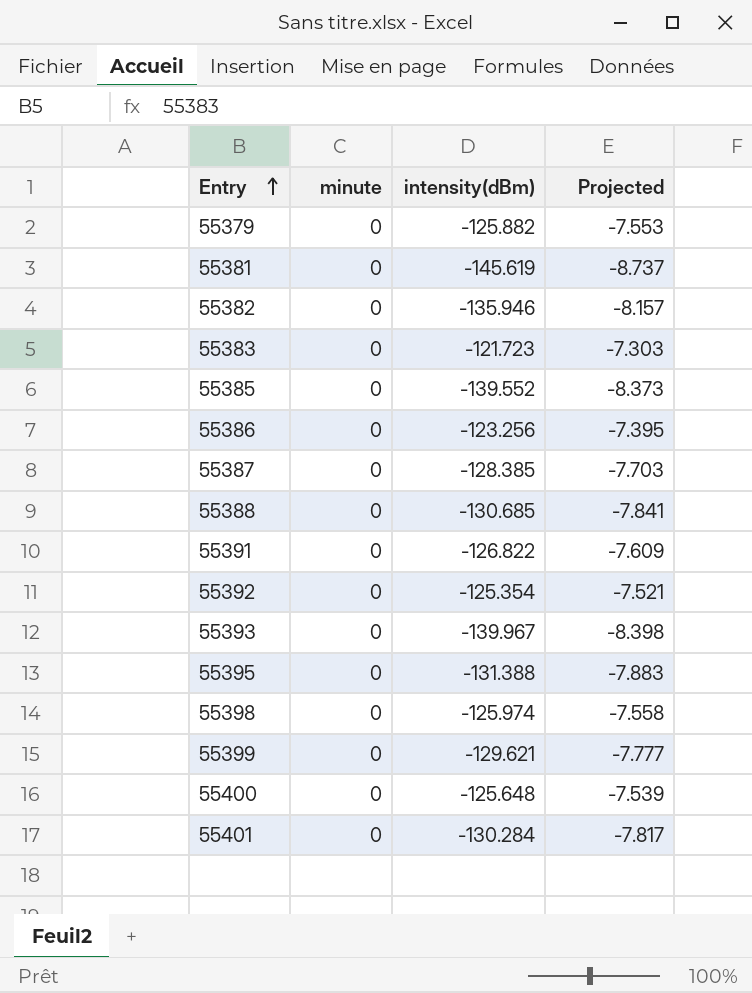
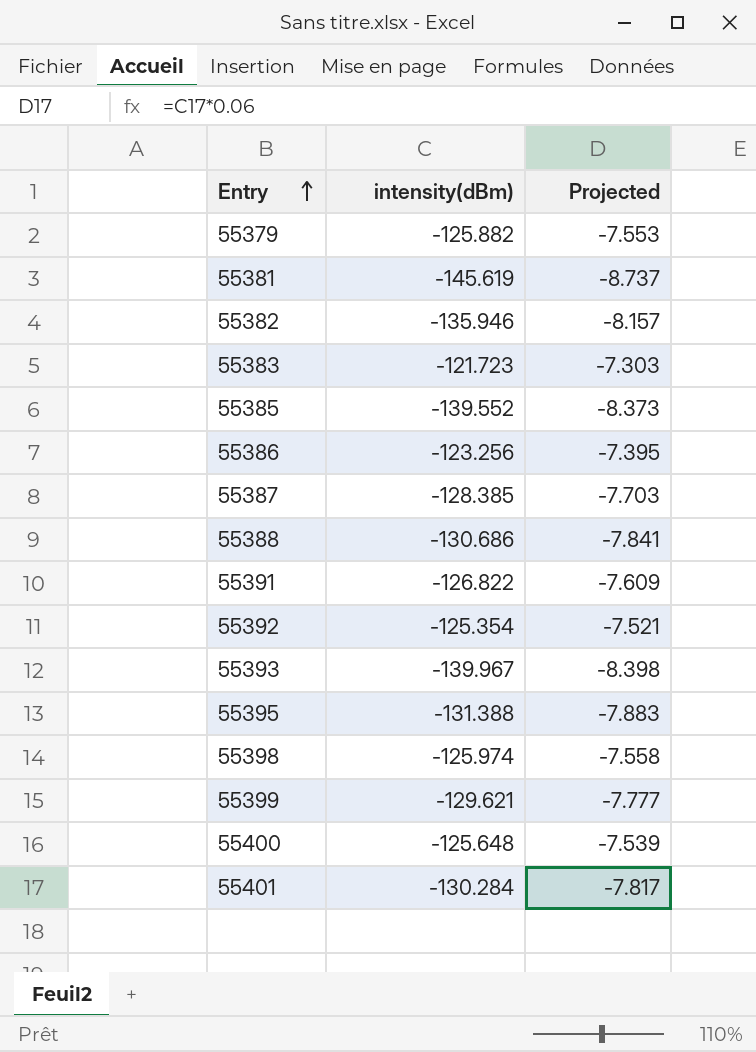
column minute | position: 2 -> none
55388 | intensity(dBm): -130.685 -> -130.686

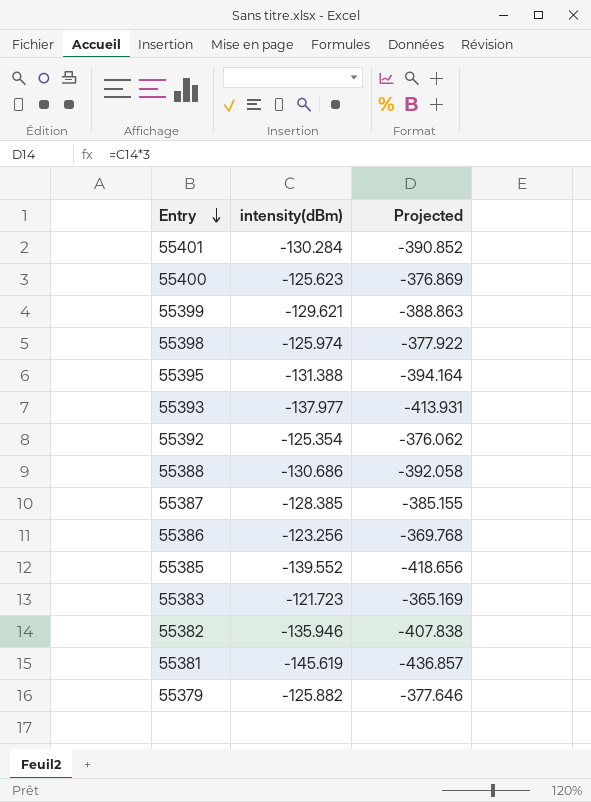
row order: Entry ascending -> Entry descending
column Projected | formula: [intensity(dBm)] * 0.06 -> [intensity(dBm)] * 3
row 55391: -126.822 | -7.609 -> none
55400 | intensity(dBm): -125.648 -> -125.623
55393 | intensity(dBm): -139.967 -> -137.977

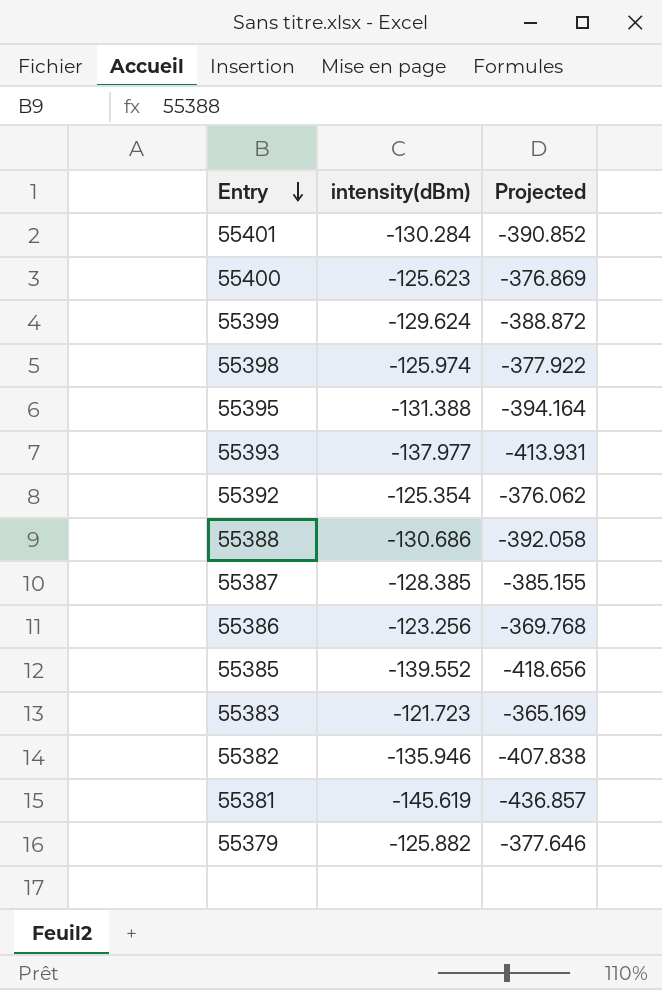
55399 | intensity(dBm): -129.621 -> -129.624
55399 | Projected: -388.863 -> -388.872

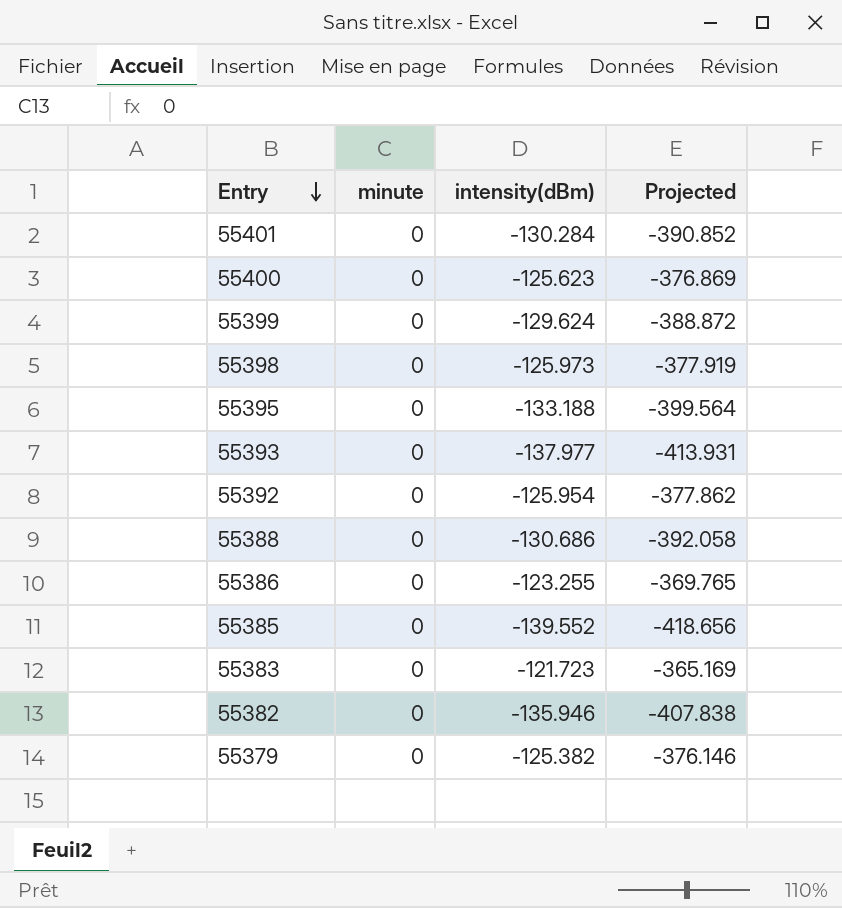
column minute | position: none -> 2
row 55387: -128.385 | -385.155 -> none
row 55381: -145.619 | -436.857 -> none
55398 | intensity(dBm): -125.974 -> -125.973
55398 | Projected: -377.922 -> -377.919
55395 | intensity(dBm): -131.388 -> -133.188
55395 | Projected: -394.164 -> -399.564
55392 | intensity(dBm): -125.354 -> -125.954
55392 | Projected: -376.062 -> -377.862
55386 | intensity(dBm): -123.256 -> -123.255
55386 | Projected: -369.768 -> -369.765
55379 | intensity(dBm): -125.882 -> -125.382
55379 | Projected: -377.646 -> -376.146

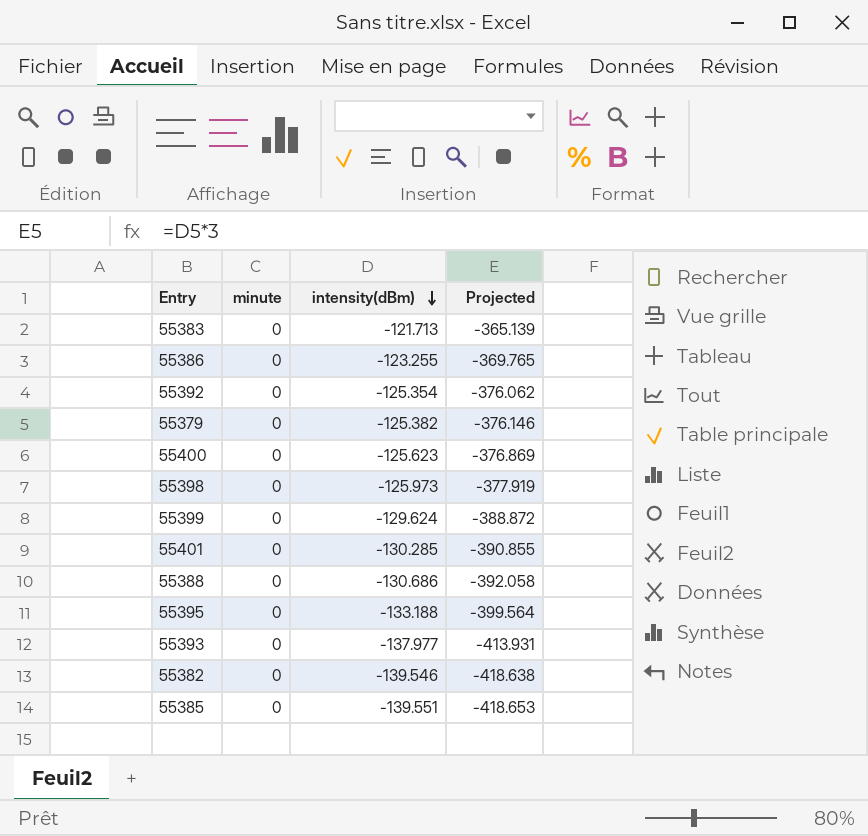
row order: Entry descending -> intensity(dBm) descending
55383 | intensity(dBm): -121.723 -> -121.713
55383 | Projected: -365.169 -> -365.139
55392 | intensity(dBm): -125.954 -> -125.354
55392 | Projected: -377.862 -> -376.062
55401 | intensity(dBm): -130.284 -> -130.285
55401 | Projected: -390.852 -> -390.855
55382 | intensity(dBm): -135.946 -> -139.546
55382 | Projected: -407.838 -> -418.638
55385 | intensity(dBm): -139.552 -> -139.551
55385 | Projected: -418.656 -> -418.653

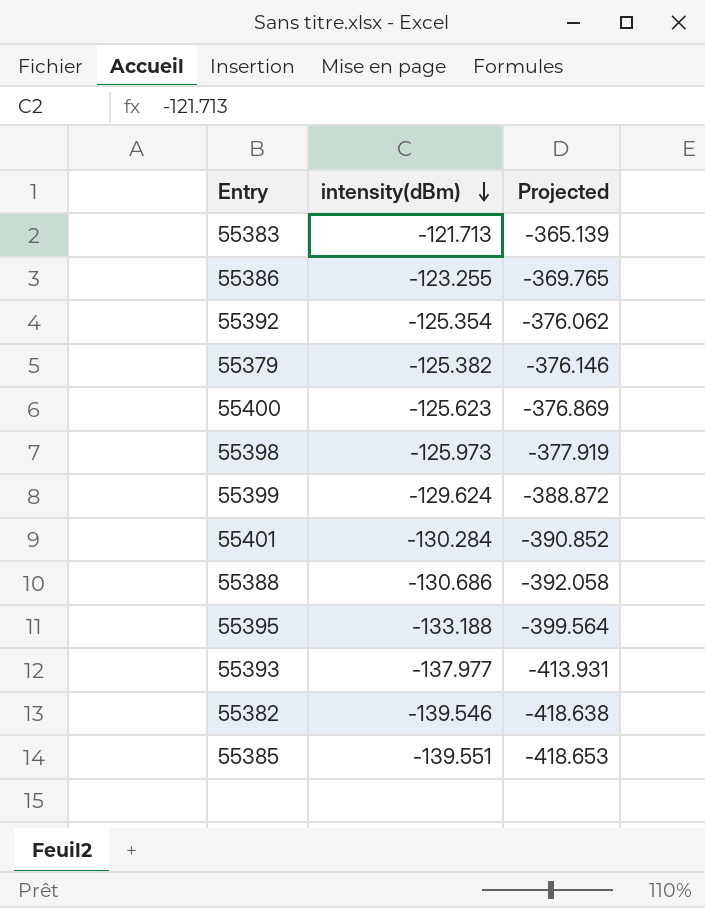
column minute | position: 2 -> none
55401 | intensity(dBm): -130.285 -> -130.284
55401 | Projected: -390.855 -> -390.852

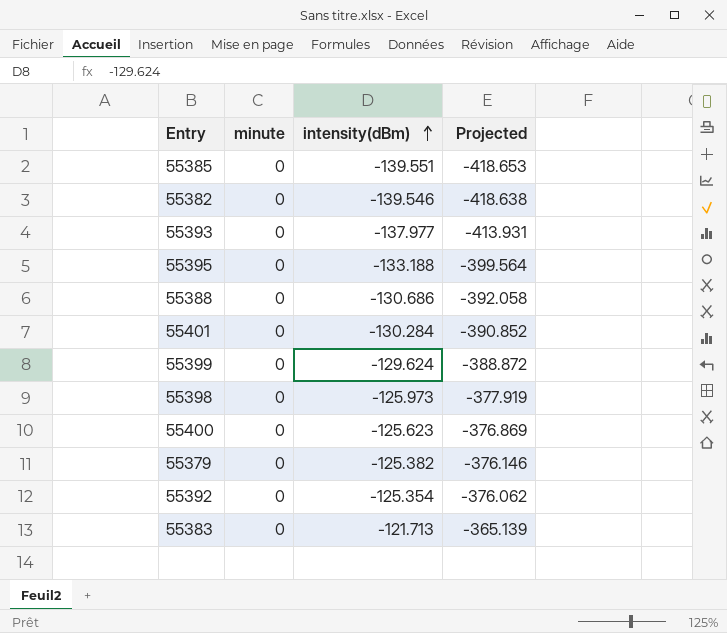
row order: intensity(dBm) descending -> intensity(dBm) ascending
column minute | position: none -> 2
row 55386: -123.255 | -369.765 -> none

